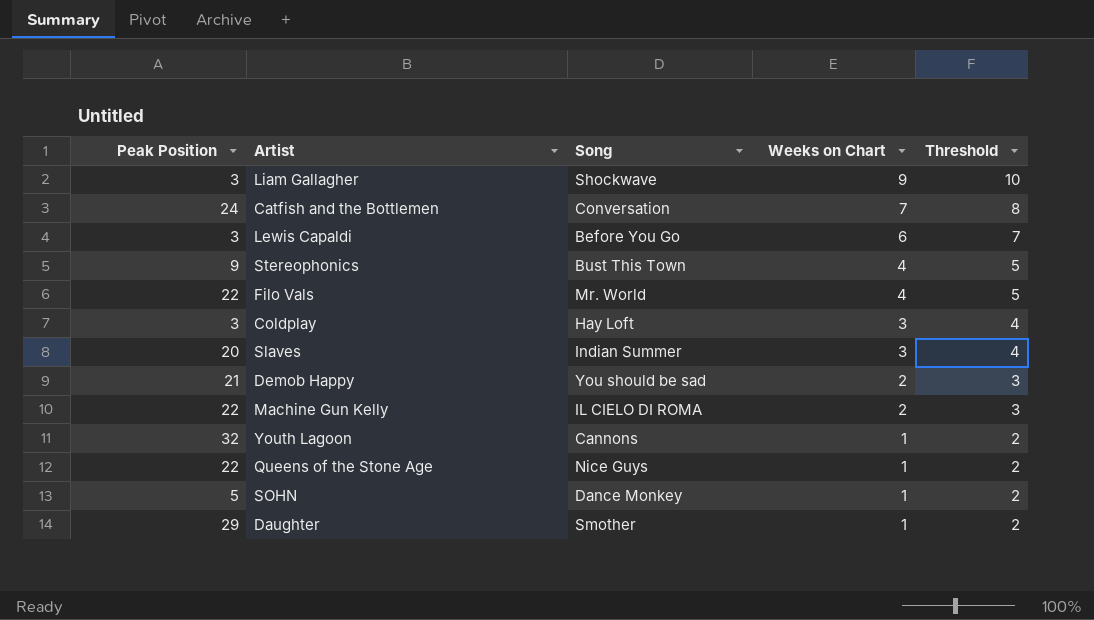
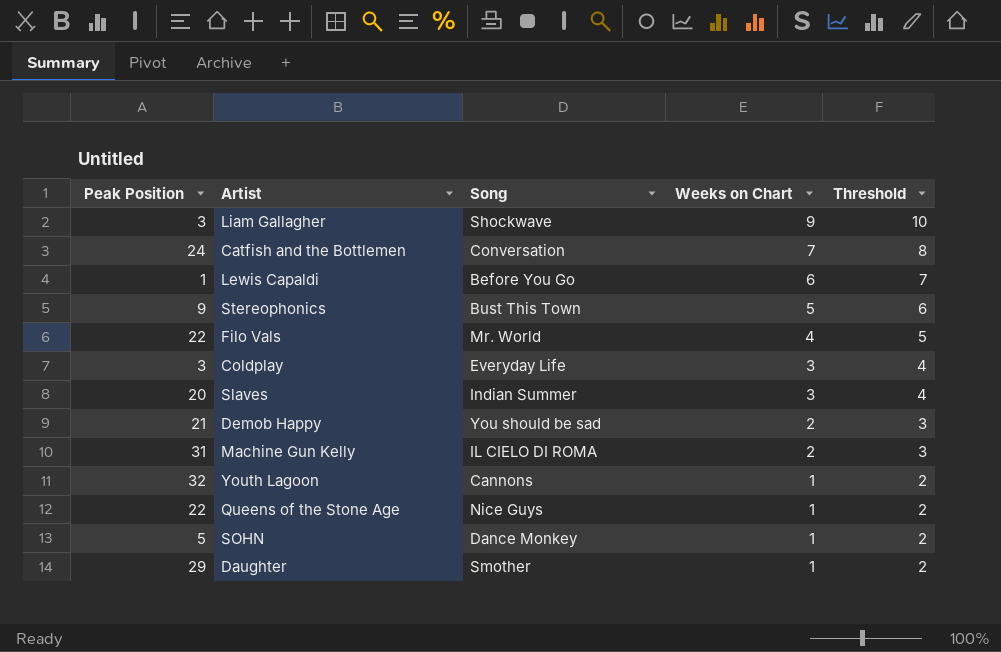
Lewis Capaldi | Peak Position: 3 -> 1
Stereophonics | Weeks on Chart: 4 -> 5
Stereophonics | Threshold: 5 -> 6
Coldplay | Song: Hay Loft -> Everyday Life
Machine Gun Kelly | Peak Position: 22 -> 31

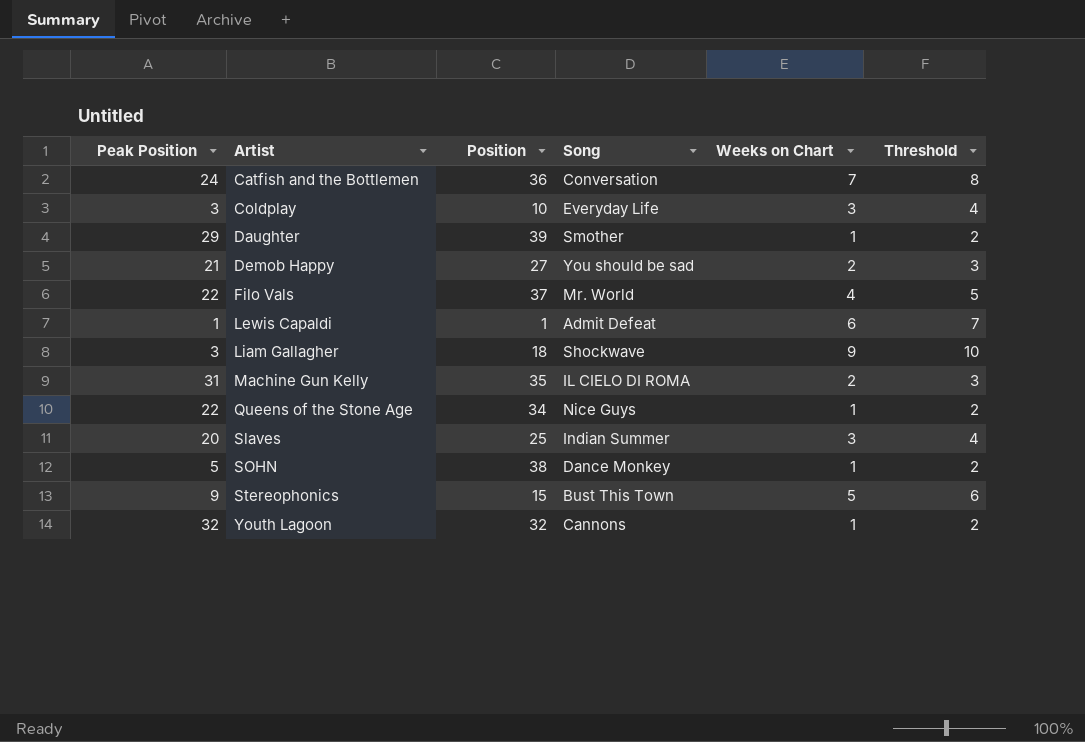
row order: Weeks on Chart descending -> Artist ascending
column Position | position: none -> 3
Lewis Capaldi | Song: Before You Go -> Admit Defeat

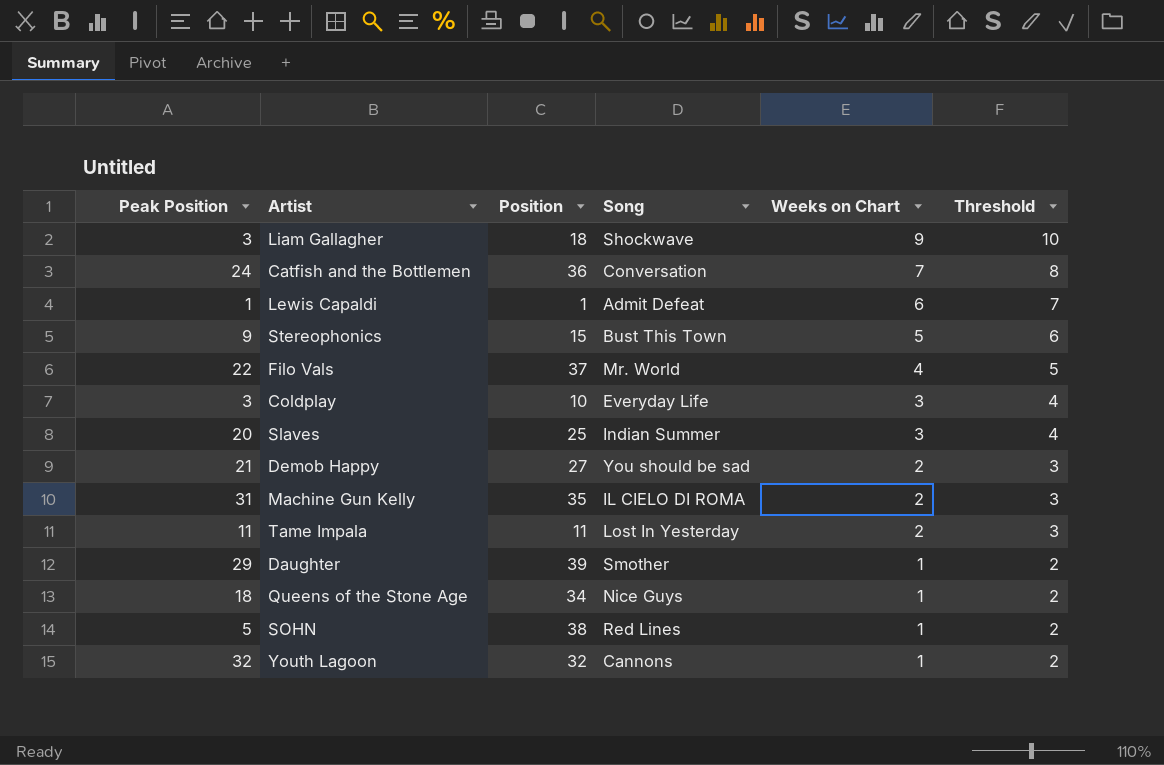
row order: Artist ascending -> Weeks on Chart descending
row Tame Impala: none -> 11 | 11 | Lost In Yesterday | 2 | 3
Queens of the Stone Age | Peak Position: 22 -> 18
SOHN | Song: Dance Monkey -> Red Lines

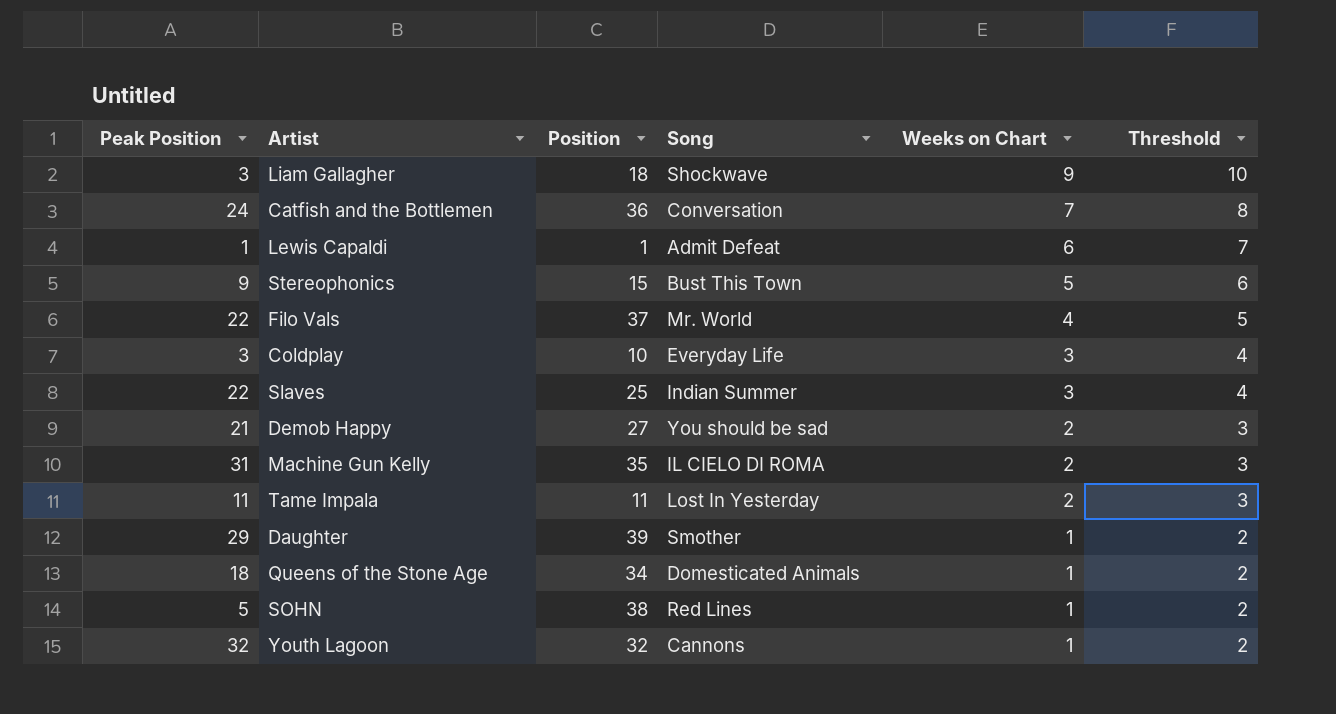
Slaves | Peak Position: 20 -> 22
Queens of the Stone Age | Song: Nice Guys -> Domesticated Animals

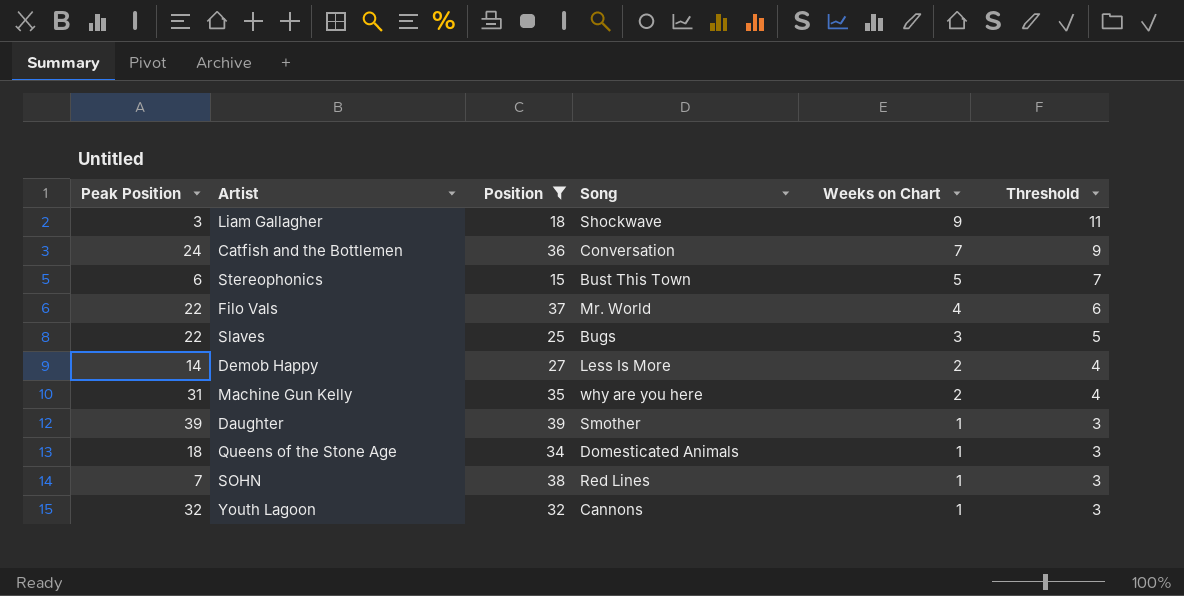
filter: none -> Position >= 15
column Threshold | formula: [Weeks on Chart] + 1 -> [Weeks on Chart] + 2
Stereophonics | Peak Position: 9 -> 6
Slaves | Song: Indian Summer -> Bugs
Demob Happy | Peak Position: 21 -> 14
Demob Happy | Song: You should be sad -> Less Is More
Machine Gun Kelly | Song: IL CIELO DI ROMA -> why are you here
Daughter | Peak Position: 29 -> 39
SOHN | Peak Position: 5 -> 7

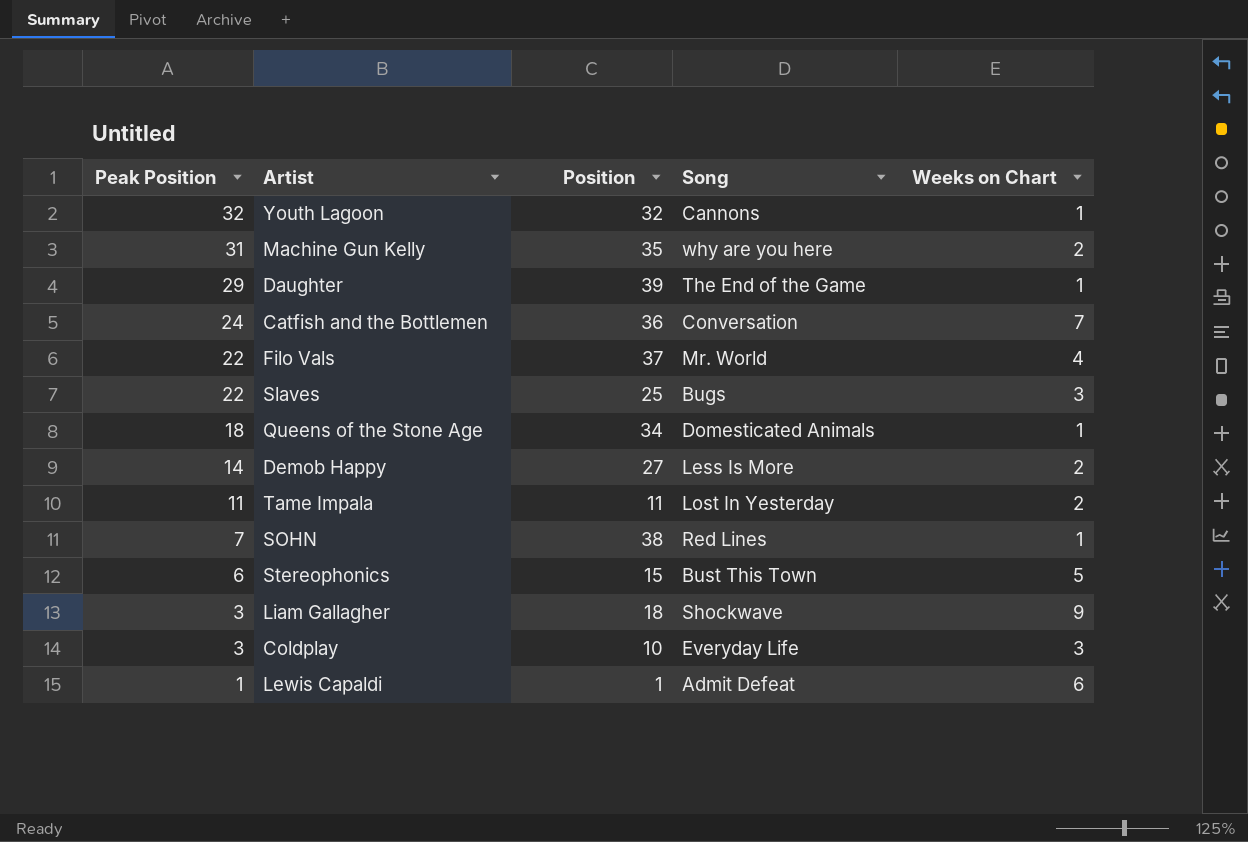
filter: Position >= 15 -> none
row order: Weeks on Chart descending -> Peak Position descending
column Threshold | formula: [Weeks on Chart] + 2 -> none
Daughter | Peak Position: 39 -> 29
Daughter | Song: Smother -> The End of the Game

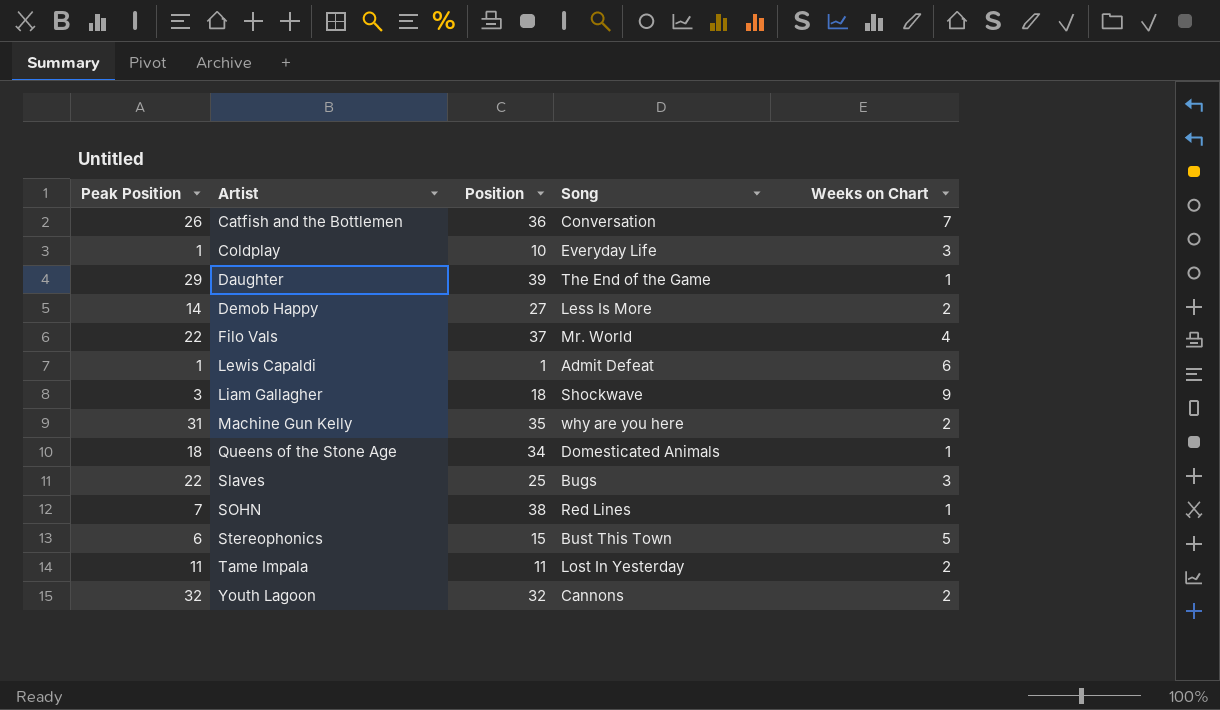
row order: Peak Position descending -> Artist ascending
Catfish and the Bottlemen | Peak Position: 24 -> 26
Coldplay | Peak Position: 3 -> 1
Youth Lagoon | Weeks on Chart: 1 -> 2

